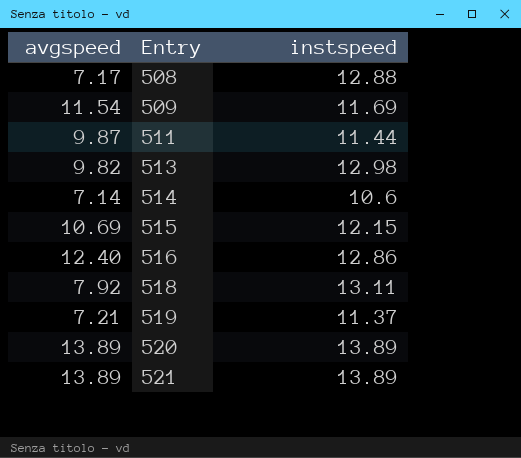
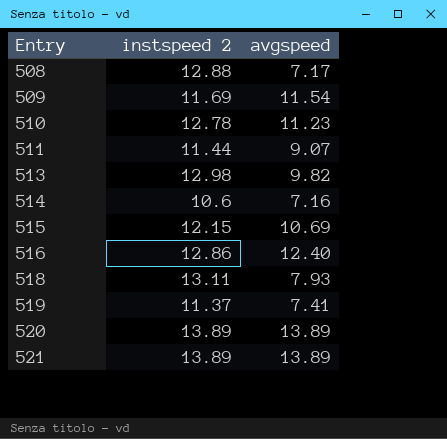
column name: instspeed -> instspeed 2
column avgspeed | position: 1 -> 3
row 510: none -> 12.78 | 11.23
511 | avgspeed: 9.87 -> 9.07
514 | avgspeed: 7.14 -> 7.16
518 | avgspeed: 7.92 -> 7.93
519 | avgspeed: 7.21 -> 7.41

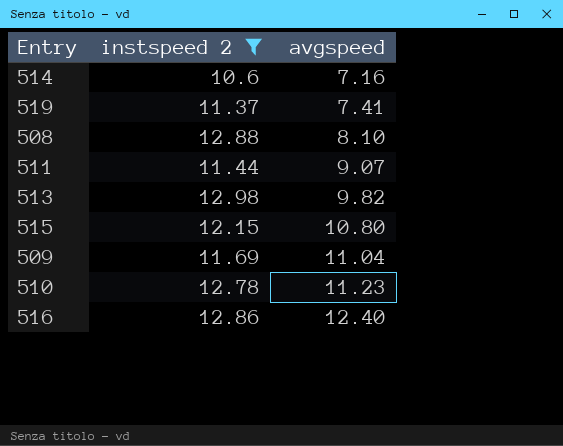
filter: none -> instspeed 2 <= 12.98
row order: Entry ascending -> avgspeed ascending
508 | avgspeed: 7.17 -> 8.10
515 | avgspeed: 10.69 -> 10.80
509 | avgspeed: 11.54 -> 11.04

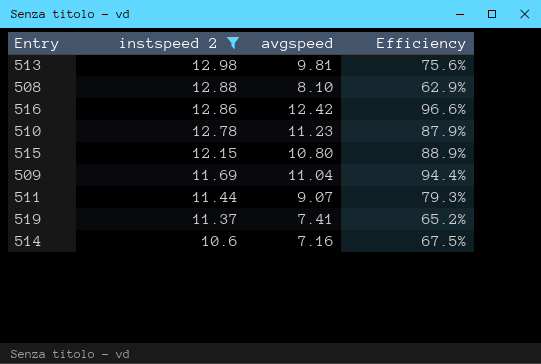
row order: avgspeed ascending -> instspeed 2 descending
column Efficiency | formula: none -> [avgspeed] / [instspeed 2]
513 | avgspeed: 9.82 -> 9.81
516 | avgspeed: 12.40 -> 12.42

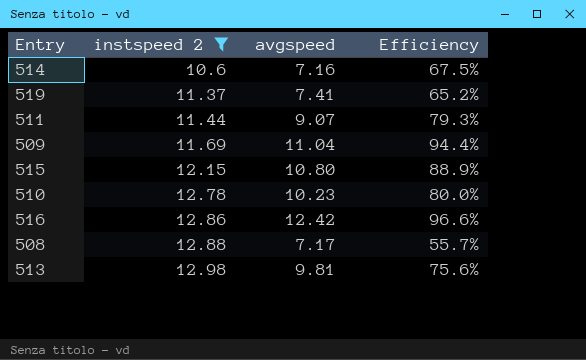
row order: instspeed 2 descending -> instspeed 2 ascending
510 | avgspeed: 11.23 -> 10.23
510 | Efficiency: 87.9% -> 80.0%
508 | avgspeed: 8.10 -> 7.17
508 | Efficiency: 62.9% -> 55.7%

